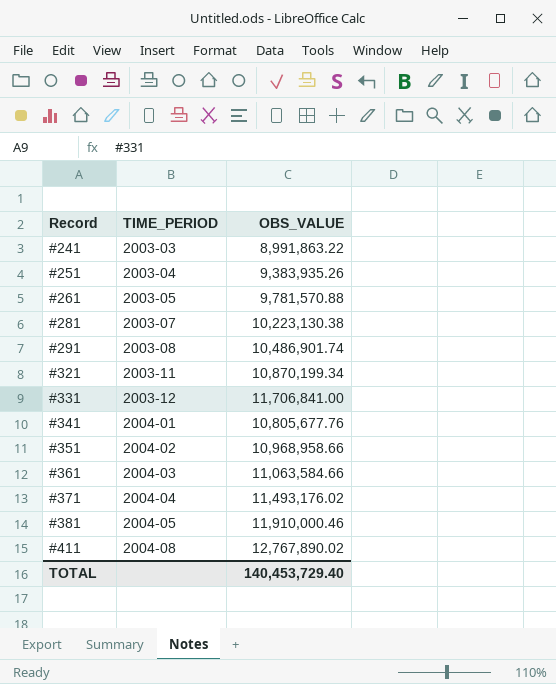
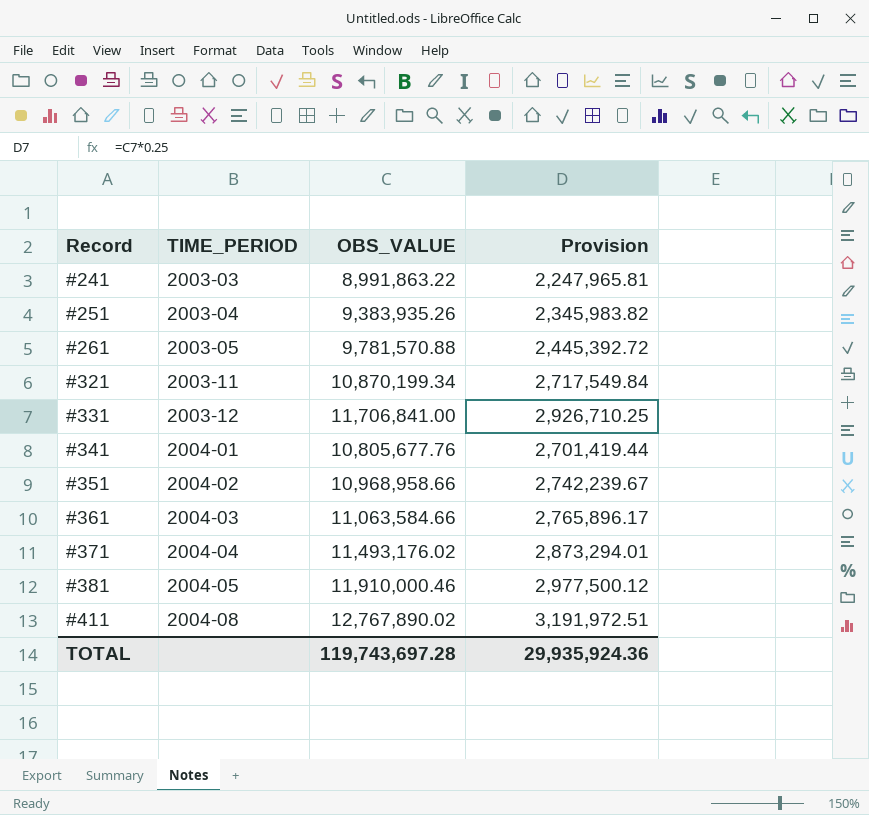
column Provision | formula: none -> [OBS_VALUE] * 0.25
row #281: 2003-07 | 10,223,130.38 -> none
row #291: 2003-08 | 10,486,901.74 -> none
TOTAL | OBS_VALUE: 140,453,729.40 -> 119,743,697.28

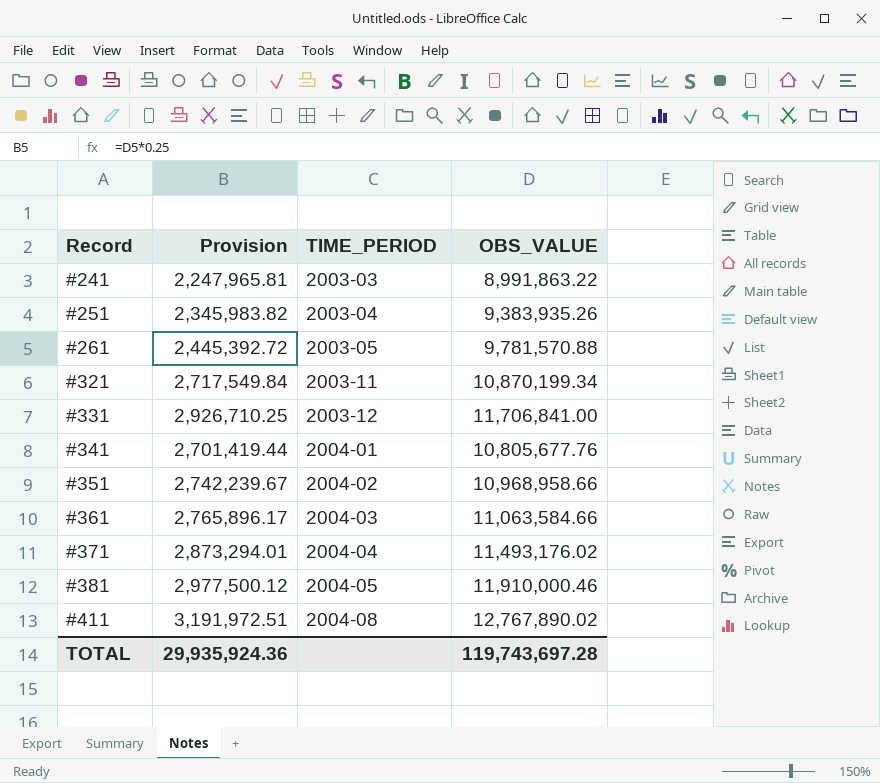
column Provision | position: 4 -> 2

